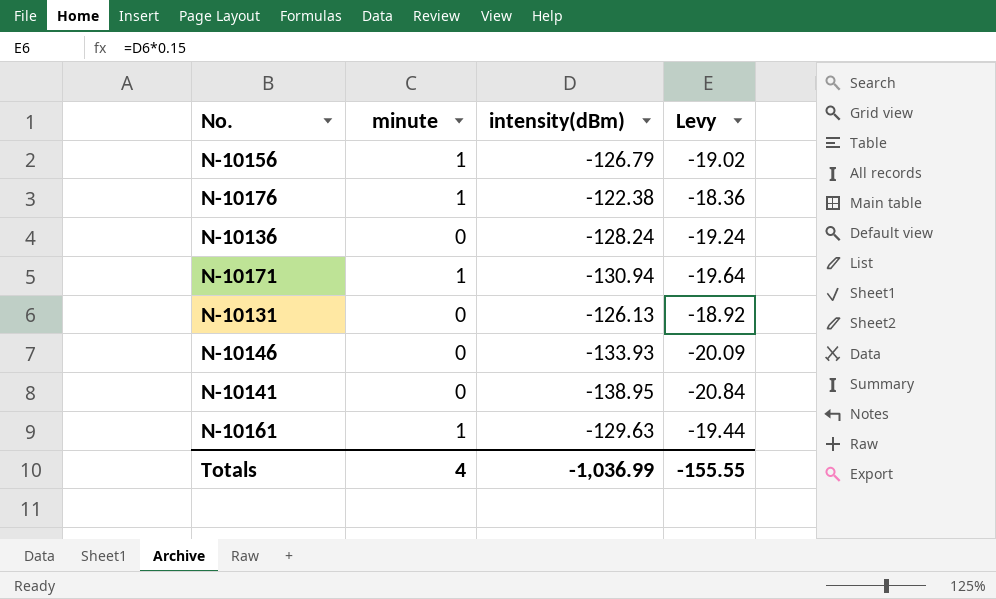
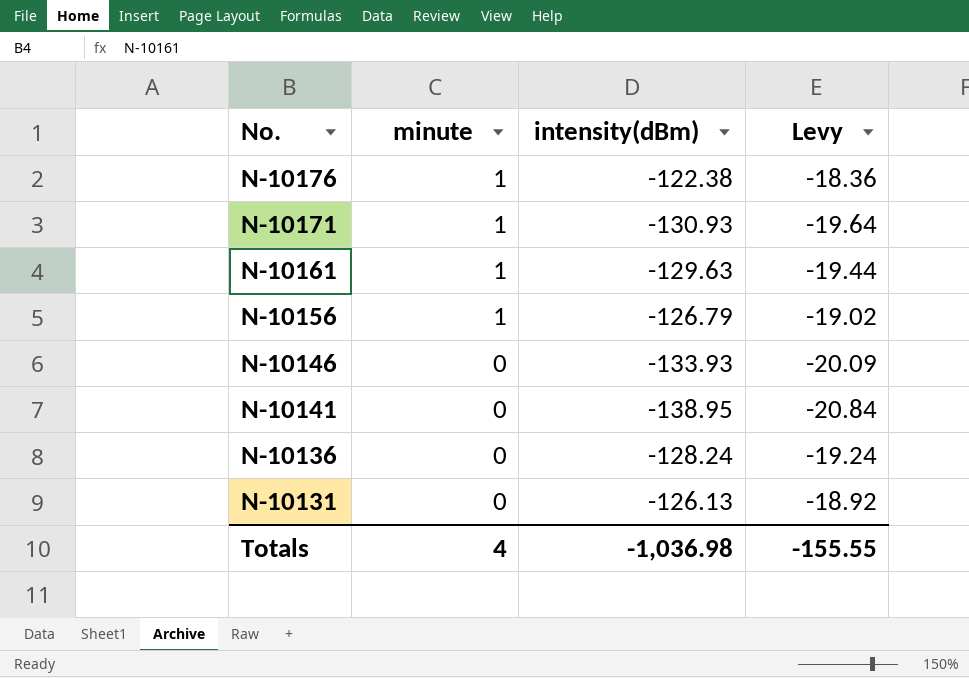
row order: none -> No. descending
N-10171 | intensity(dBm): -130.94 -> -130.93
Totals | intensity(dBm): -1,036.99 -> -1,036.98

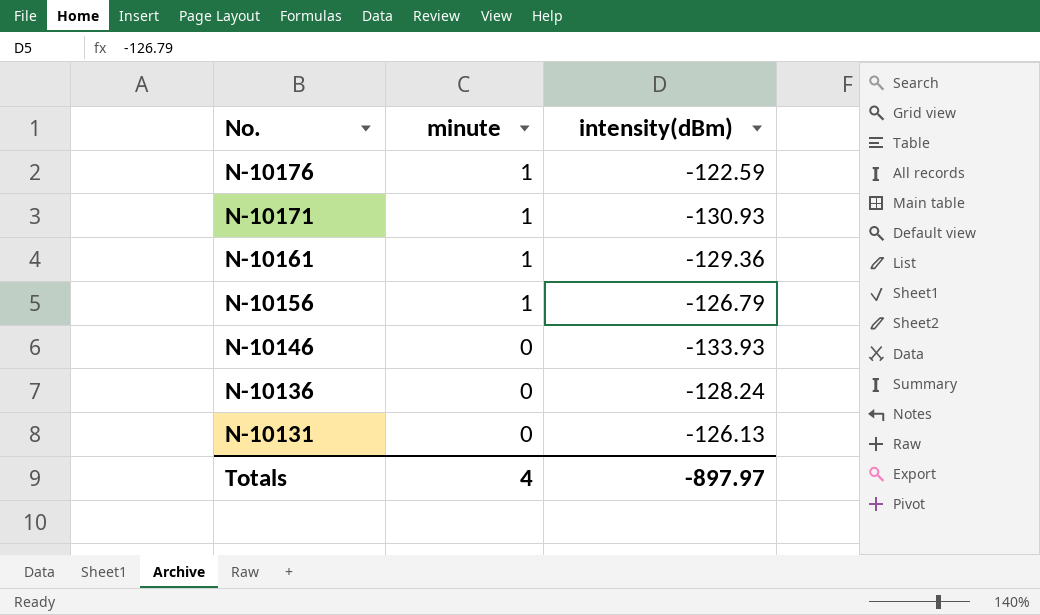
column Levy | formula: [intensity(dBm)] * 0.15 -> none
row N-10141: 0 | -138.95 | -20.84 -> none
N-10176 | intensity(dBm): -122.38 -> -122.59
N-10161 | intensity(dBm): -129.63 -> -129.36
Totals | intensity(dBm): -1,036.98 -> -897.97

